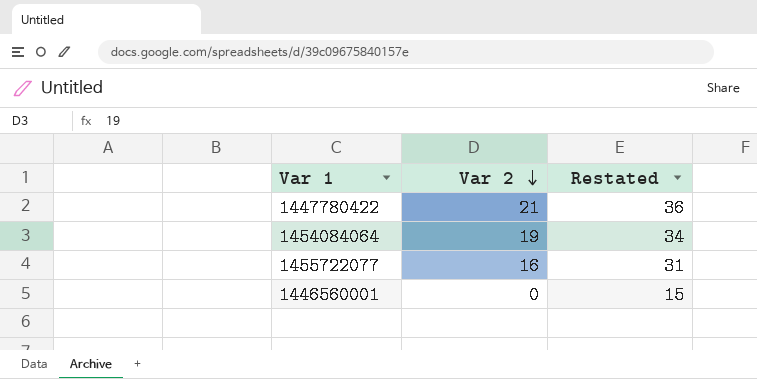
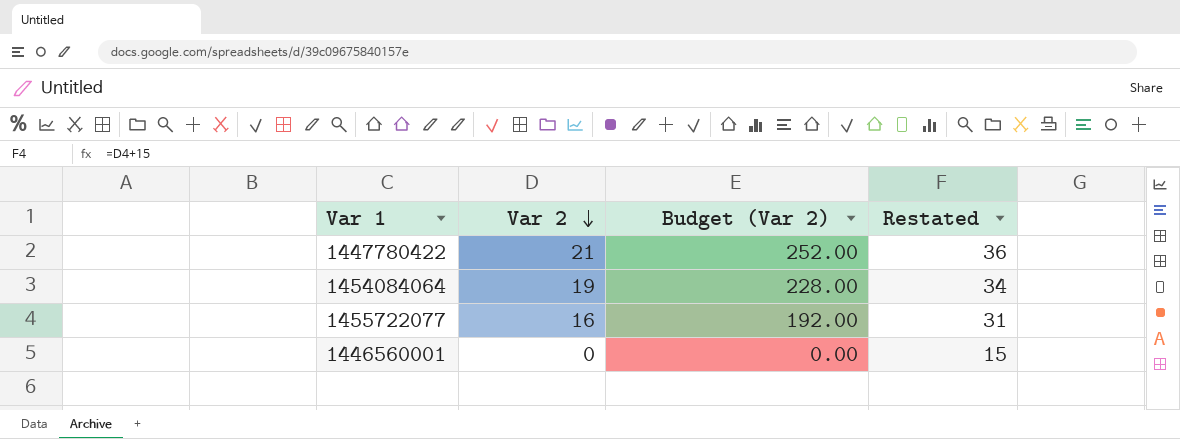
column Budget (Var 2) | formula: none -> [Var 2] * 12

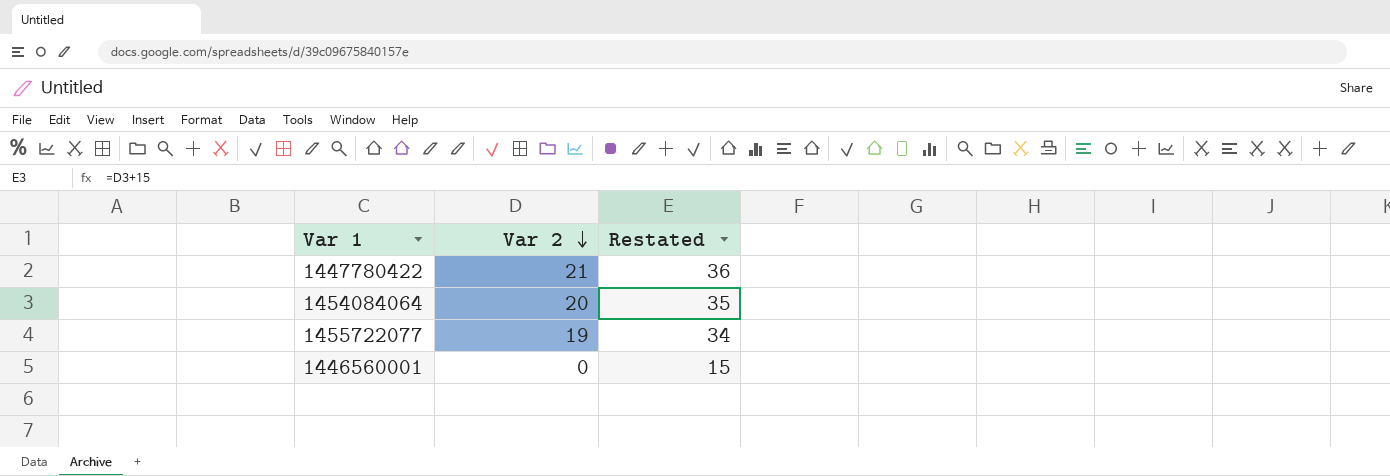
column Budget (Var 2) | formula: [Var 2] * 12 -> none
1454084064 | Var 2: 19 -> 20
1454084064 | Restated: 34 -> 35
1455722077 | Var 2: 16 -> 19
1455722077 | Restated: 31 -> 34

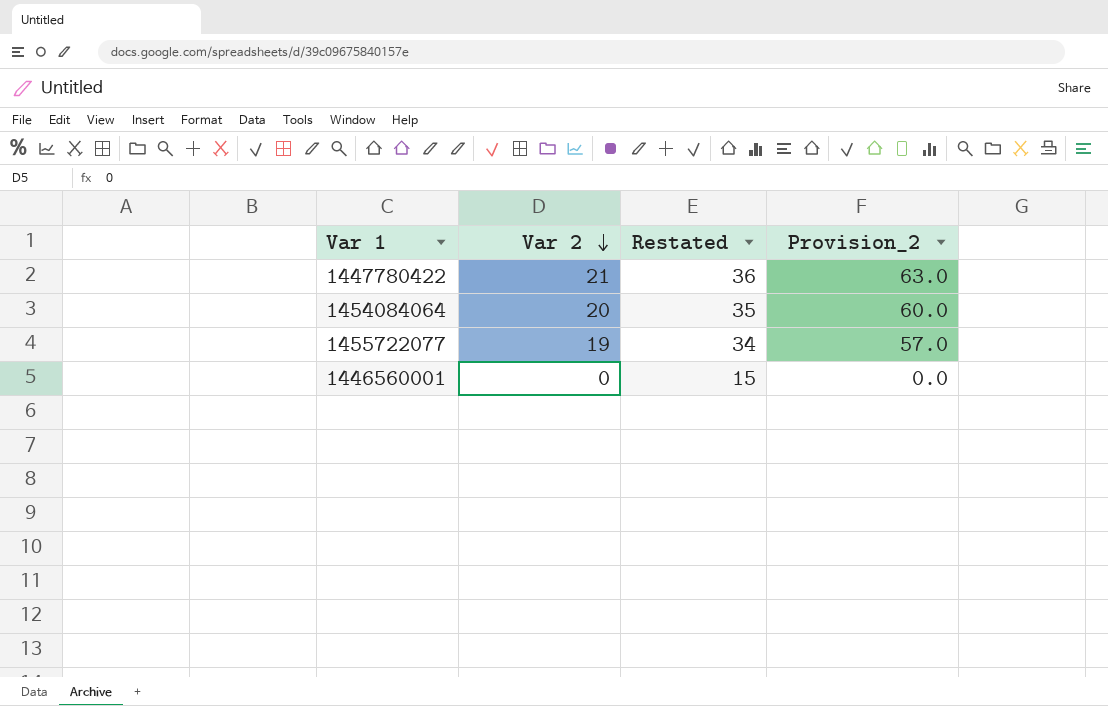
column Provision_2 | formula: none -> [Var 2] * 3

